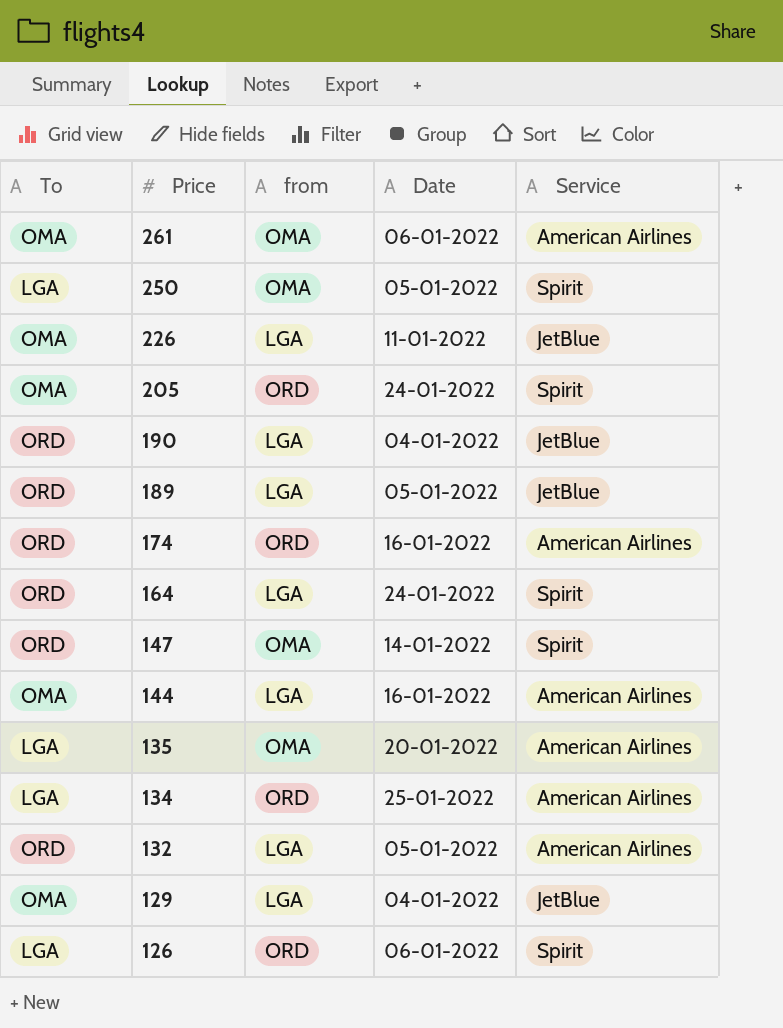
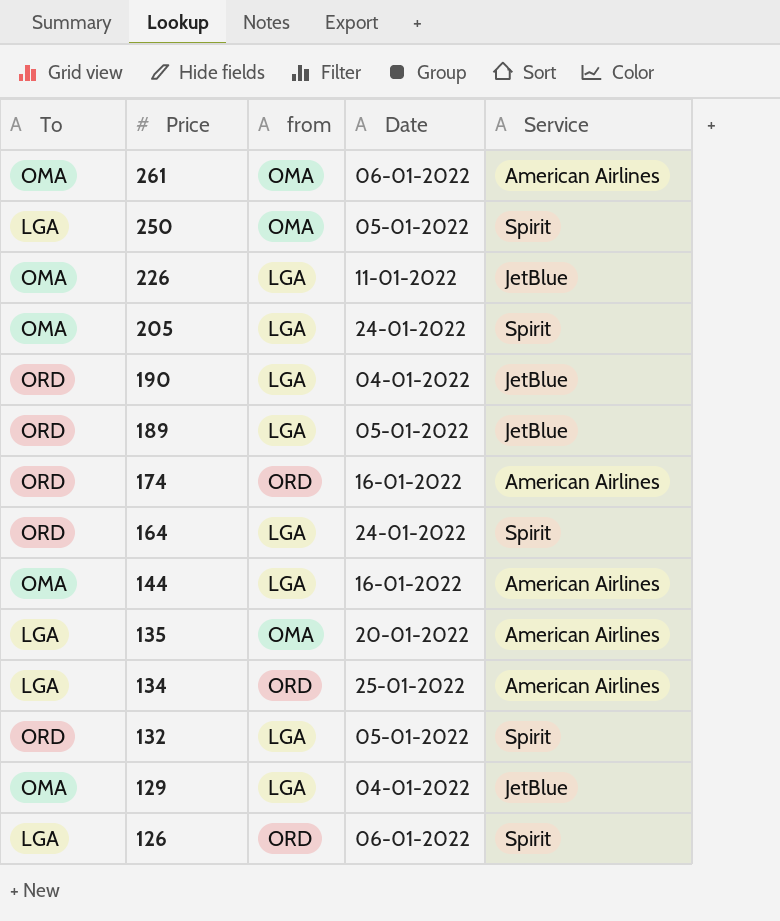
row 147: ORD | OMA | 14-01-2022 | Spirit -> none
205 | from: ORD -> LGA
132 | Service: American Airlines -> Spirit

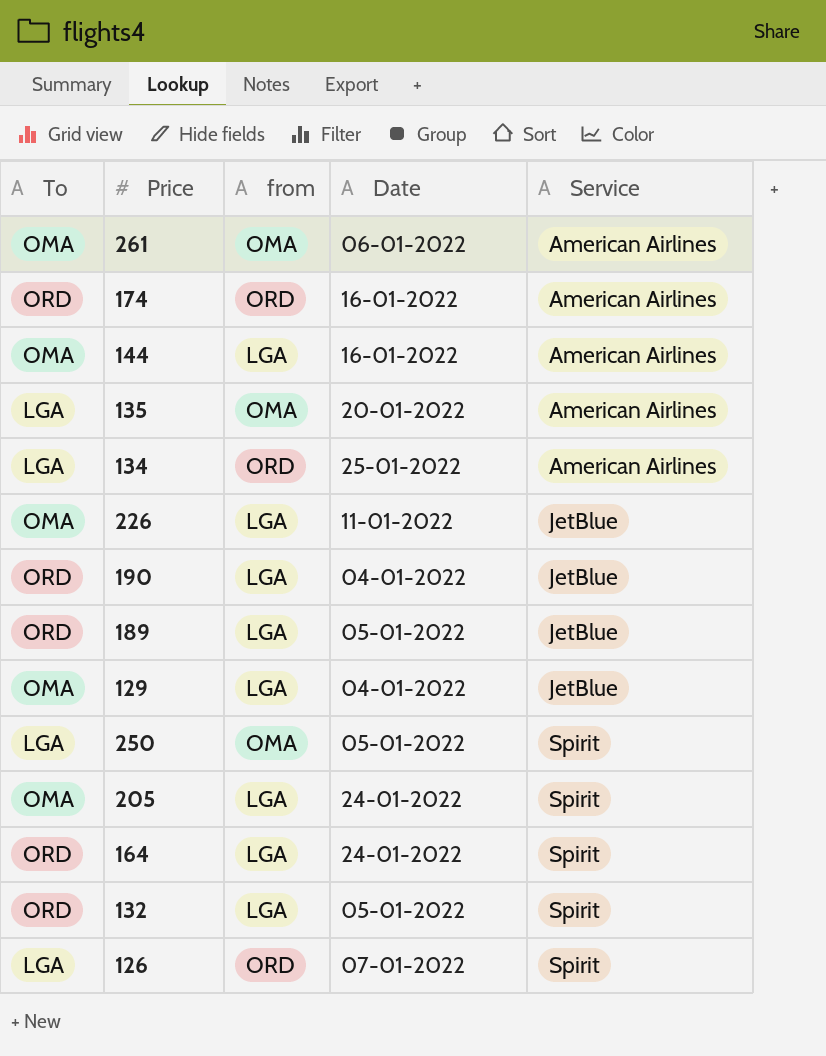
row order: Price descending -> Service ascending
126 | Date: 06-01-2022 -> 07-01-2022

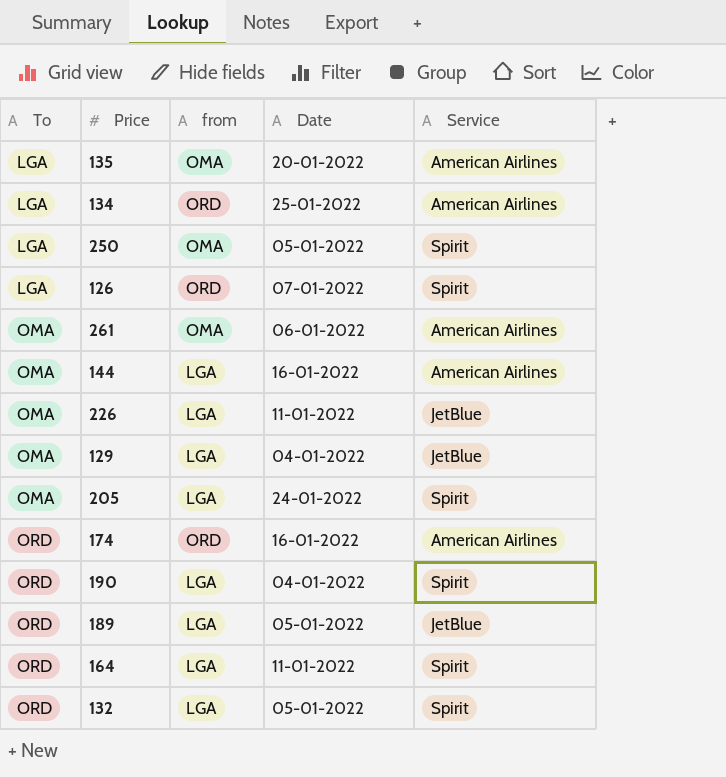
row order: Service ascending -> To ascending
190 | Service: JetBlue -> Spirit
164 | Date: 24-01-2022 -> 11-01-2022

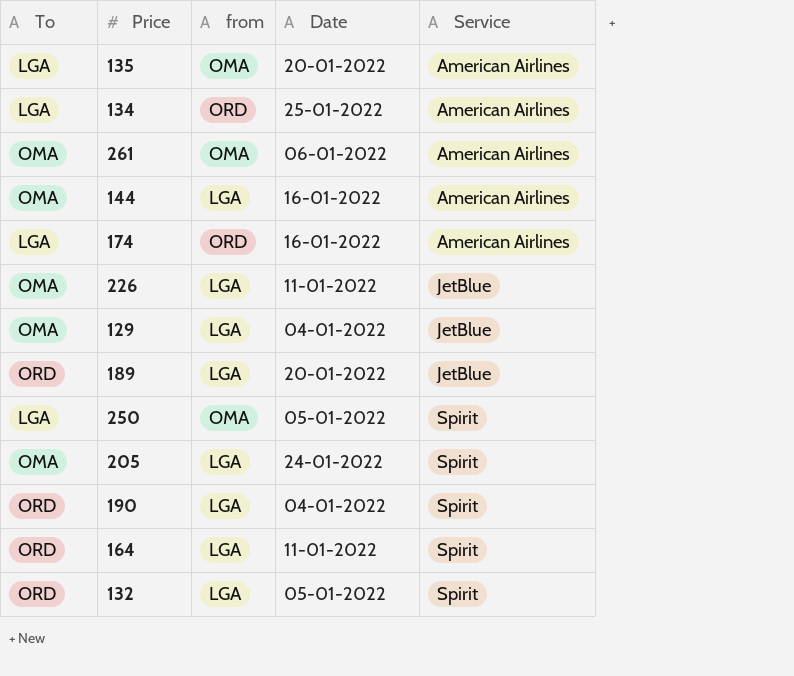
row order: To ascending -> Service ascending
row 126: LGA | ORD | 07-01-2022 | Spirit -> none
174 | To: ORD -> LGA
189 | Date: 05-01-2022 -> 20-01-2022

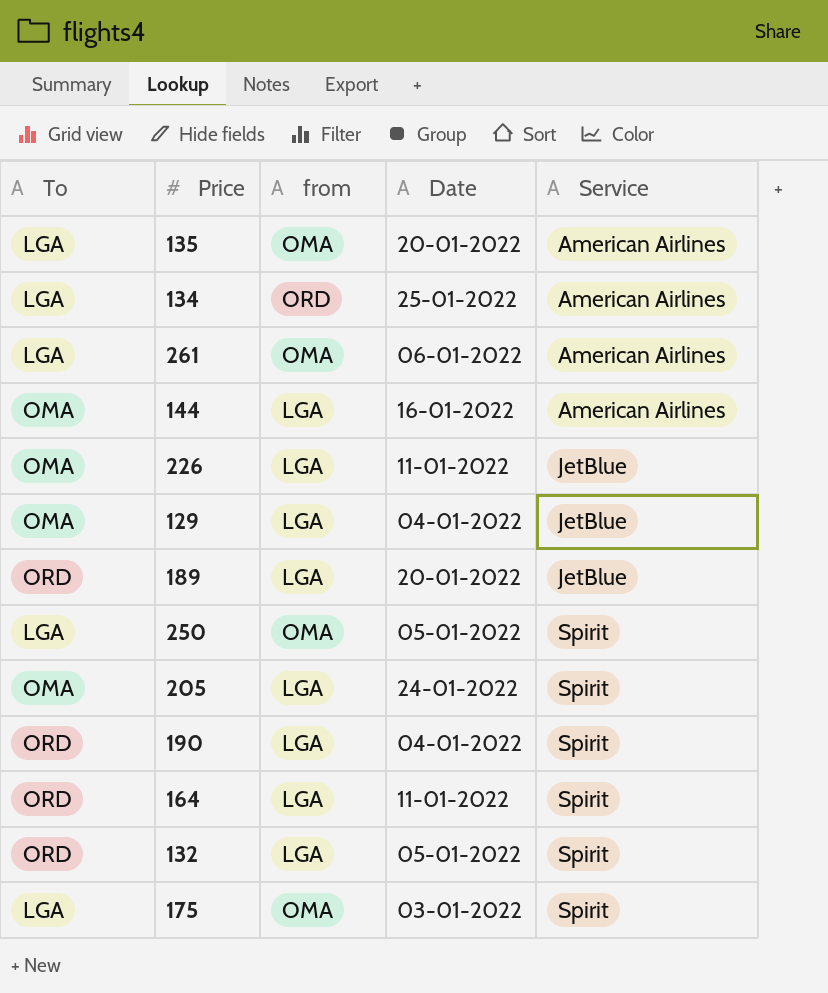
row 174: LGA | ORD | 16-01-2022 | American Airlines -> none
261 | To: OMA -> LGA
row 175: none -> LGA | OMA | 03-01-2022 | Spirit

